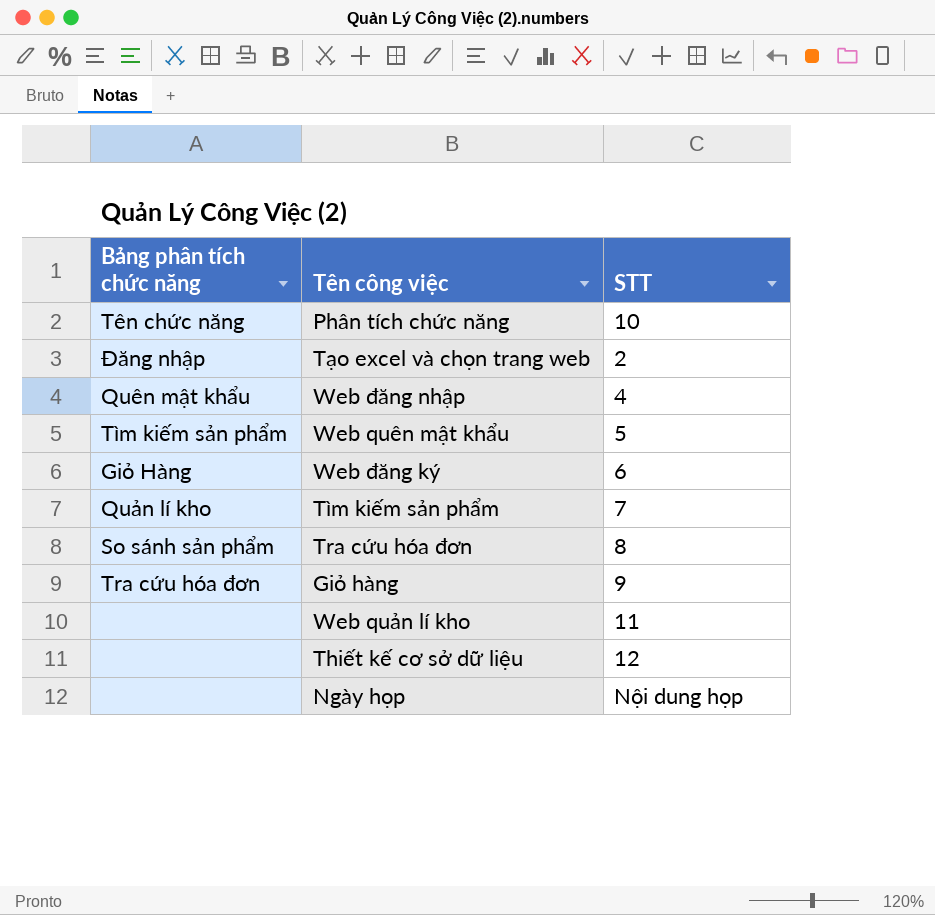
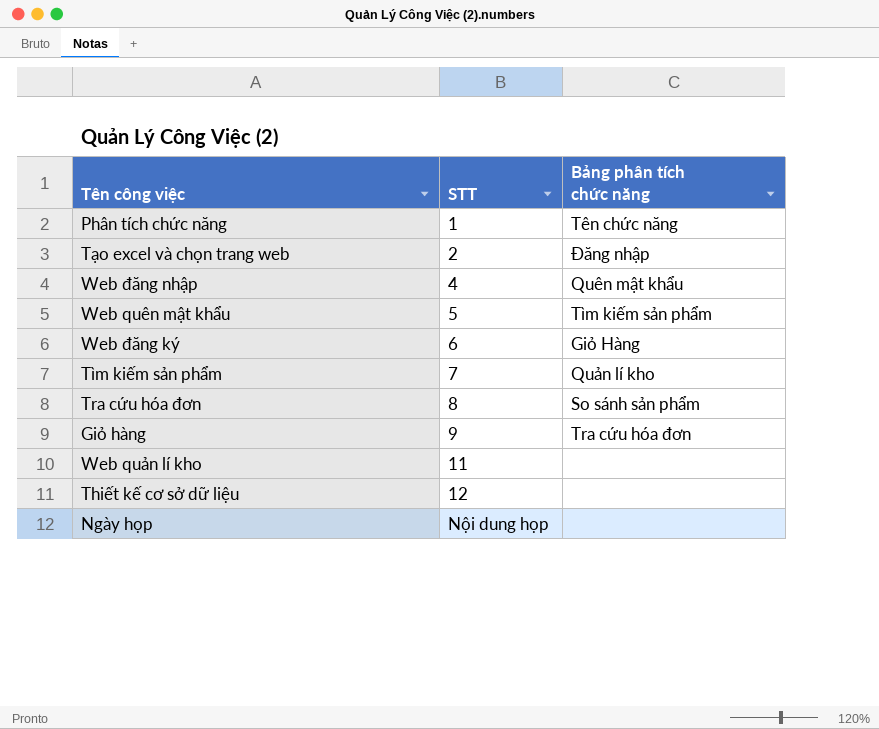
column Bảng phân tích chức năng | position: 1 -> 3
Phân tích chức năng | STT: 10 -> 1

